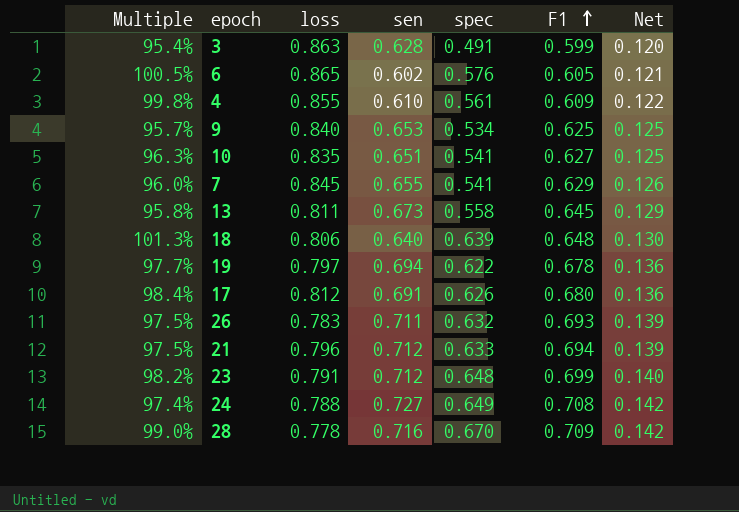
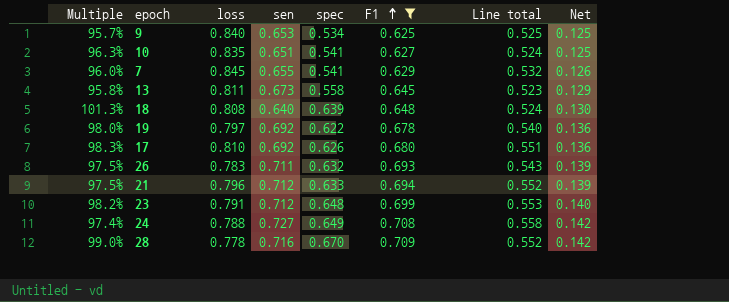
filter: none -> F1 >= 0.625
column Line total | formula: none -> [loss] * [F1]
18 | loss: 0.806 -> 0.808
19 | Multiple: 97.7% -> 98.0%
19 | sen: 0.694 -> 0.692
17 | Multiple: 98.4% -> 98.3%
17 | loss: 0.812 -> 0.810
17 | sen: 0.691 -> 0.692

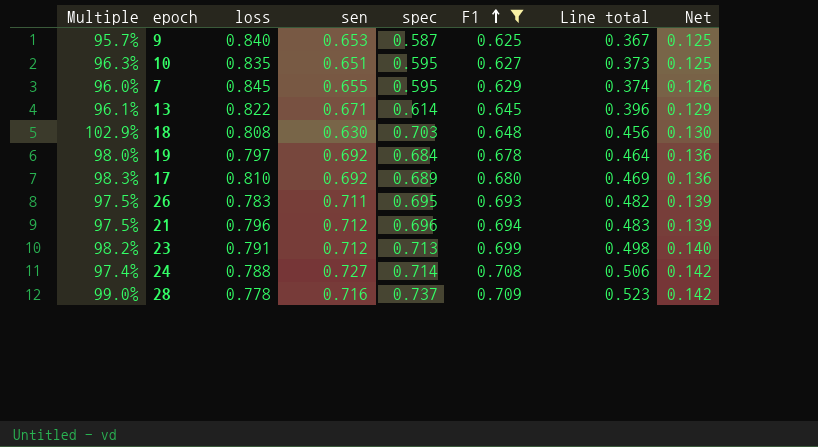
column Line total | formula: [loss] * [F1] -> [spec] * [F1]
9 | spec: 0.534 -> 0.587
10 | spec: 0.541 -> 0.595
7 | spec: 0.541 -> 0.595
13 | Multiple: 95.8% -> 96.1%
13 | loss: 0.811 -> 0.822
13 | sen: 0.673 -> 0.671
13 | spec: 0.558 -> 0.614
18 | Multiple: 101.3% -> 102.9%
18 | sen: 0.640 -> 0.630
18 | spec: 0.639 -> 0.703
19 | spec: 0.622 -> 0.684
17 | spec: 0.626 -> 0.689
26 | spec: 0.632 -> 0.695
21 | spec: 0.633 -> 0.696
23 | spec: 0.648 -> 0.713
24 | spec: 0.649 -> 0.714
28 | spec: 0.670 -> 0.737

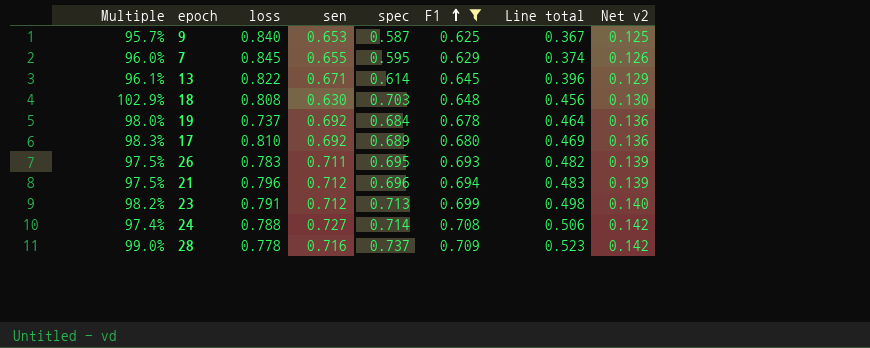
column name: Net -> Net v2
row 10: 96.3% | 0.835 | 0.651 | 0.595 | 0.627 | 0.373 | 0.125 -> none
19 | loss: 0.797 -> 0.737

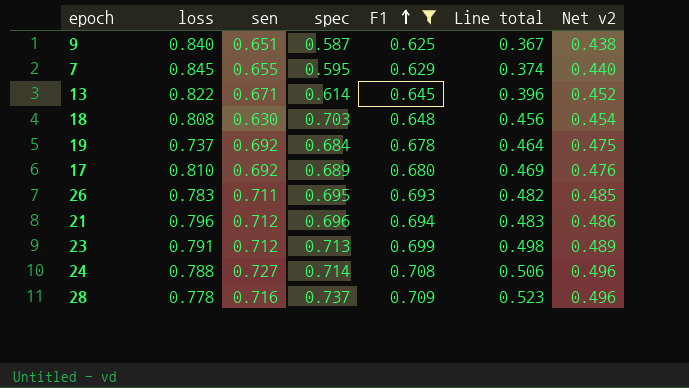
column Multiple | formula: [F1] / [sen] -> none
column Net v2 | formula: [F1] * 0.2 -> [F1] * 0.7
9 | sen: 0.653 -> 0.651

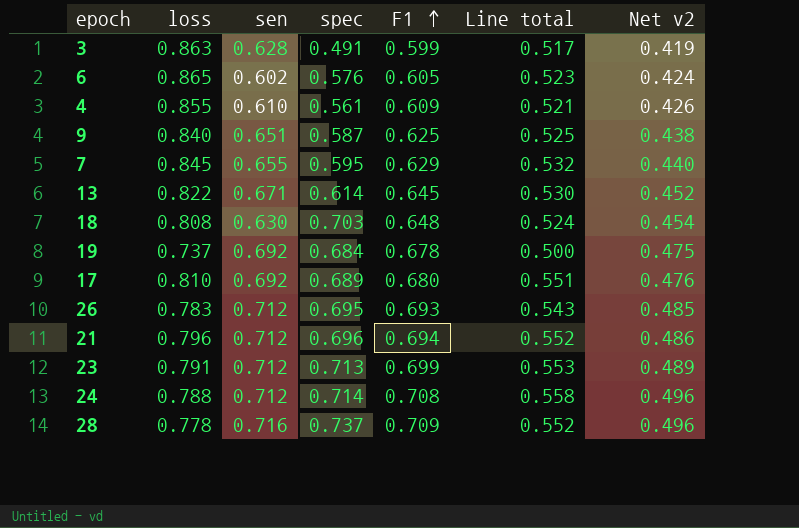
filter: F1 >= 0.625 -> none
column Line total | formula: [spec] * [F1] -> [loss] * [F1]
26 | sen: 0.711 -> 0.712
24 | sen: 0.727 -> 0.712

